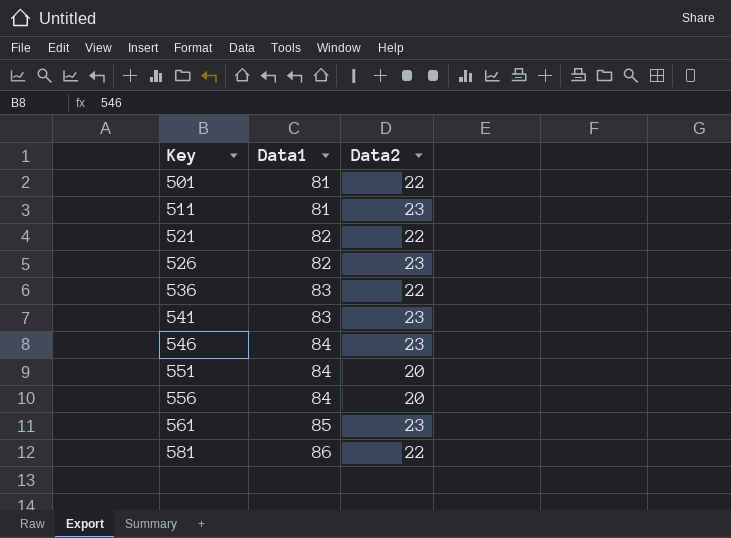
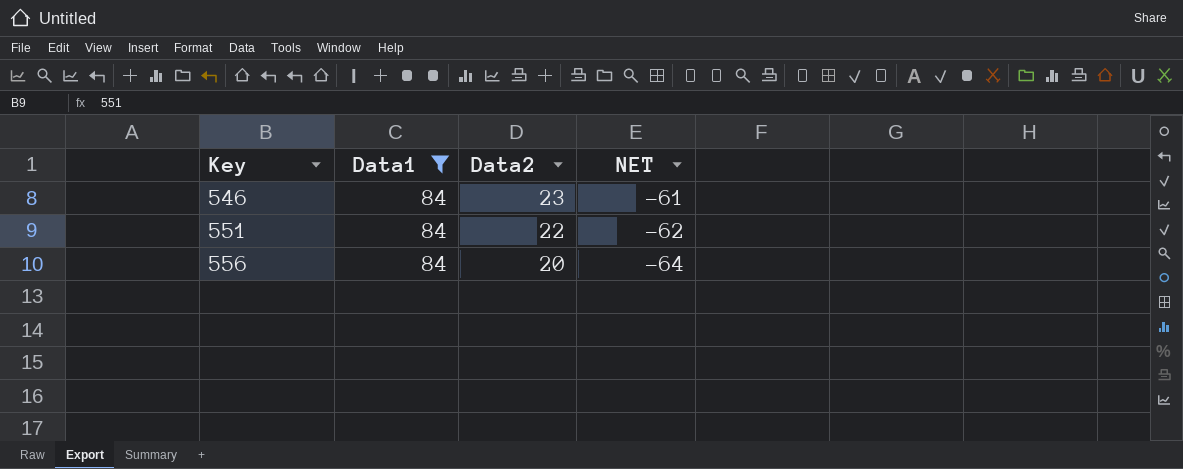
filter: none -> Data1 = 84
column NET | formula: none -> [Data2] - [Data1]
551 | Data2: 20 -> 22

